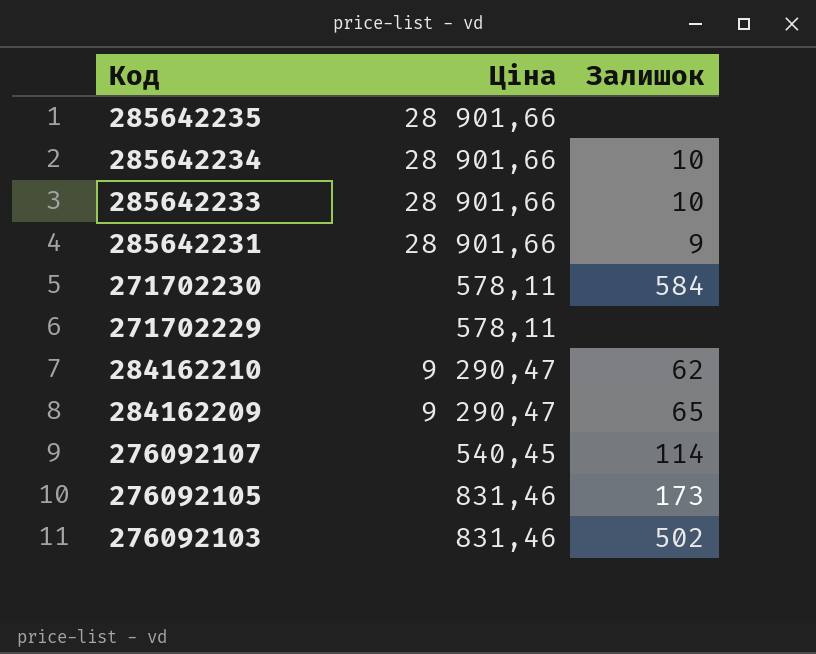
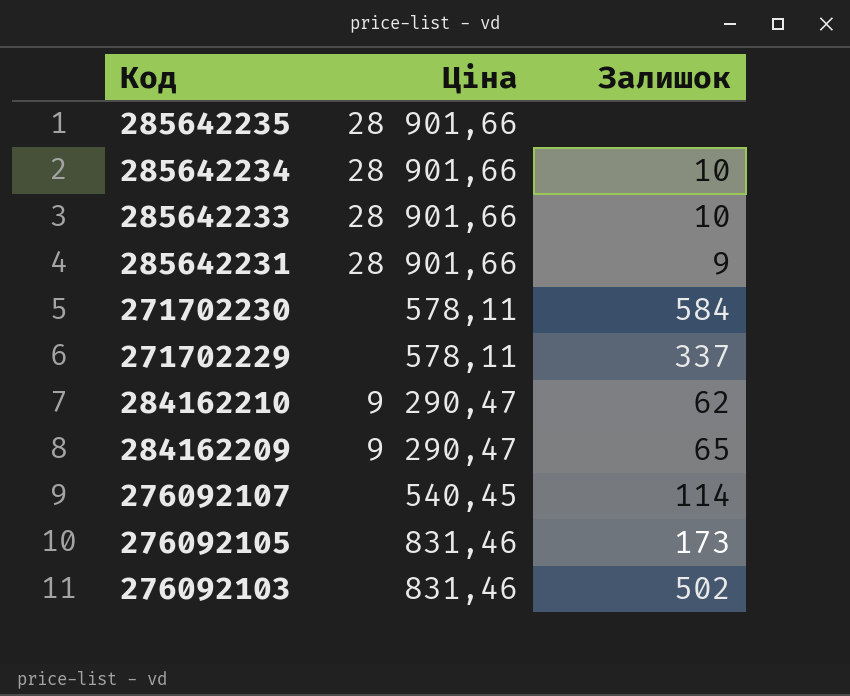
271702229 | Залишок: none -> 337

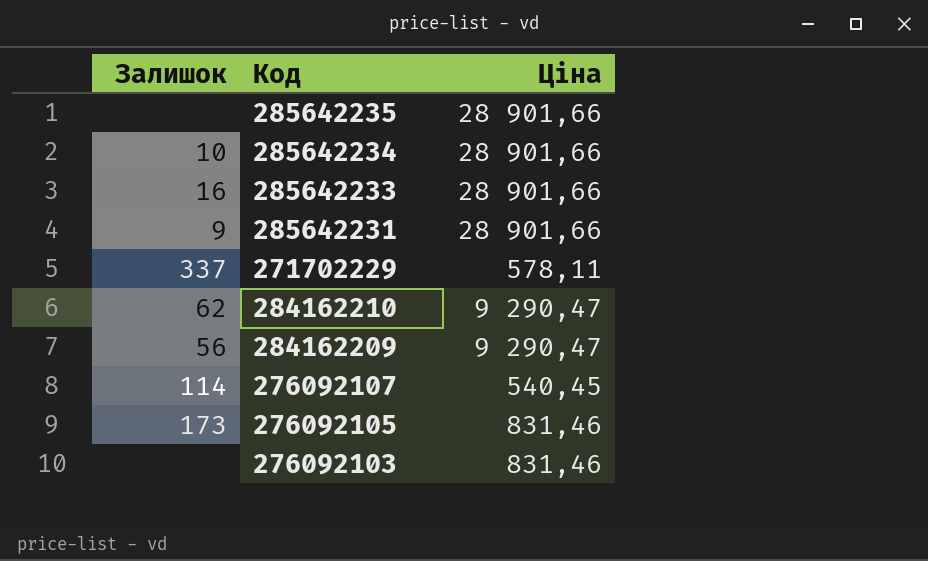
column Залишок | position: 3 -> 1
row 271702230: 578,11 | 584 -> none
285642233 | Залишок: 10 -> 16
284162209 | Залишок: 65 -> 56
276092103 | Залишок: 502 -> none

